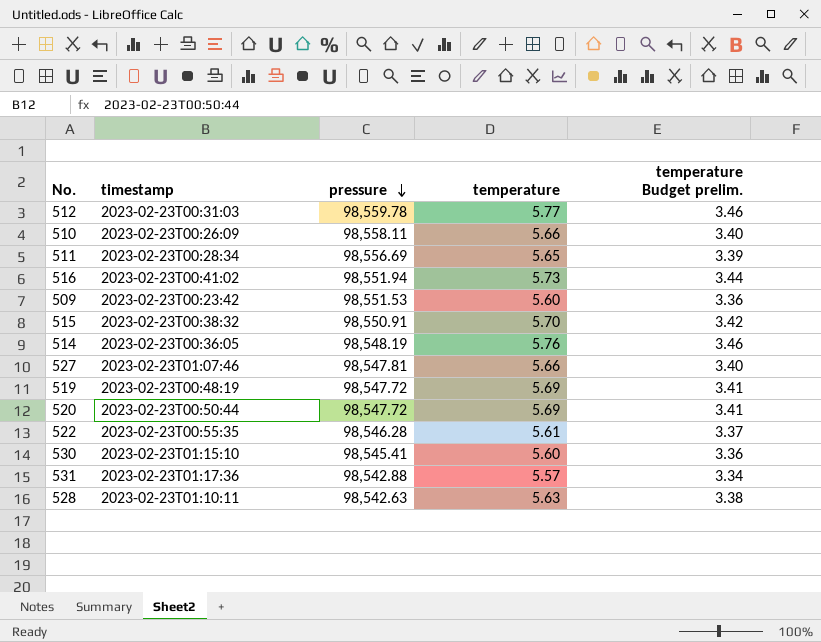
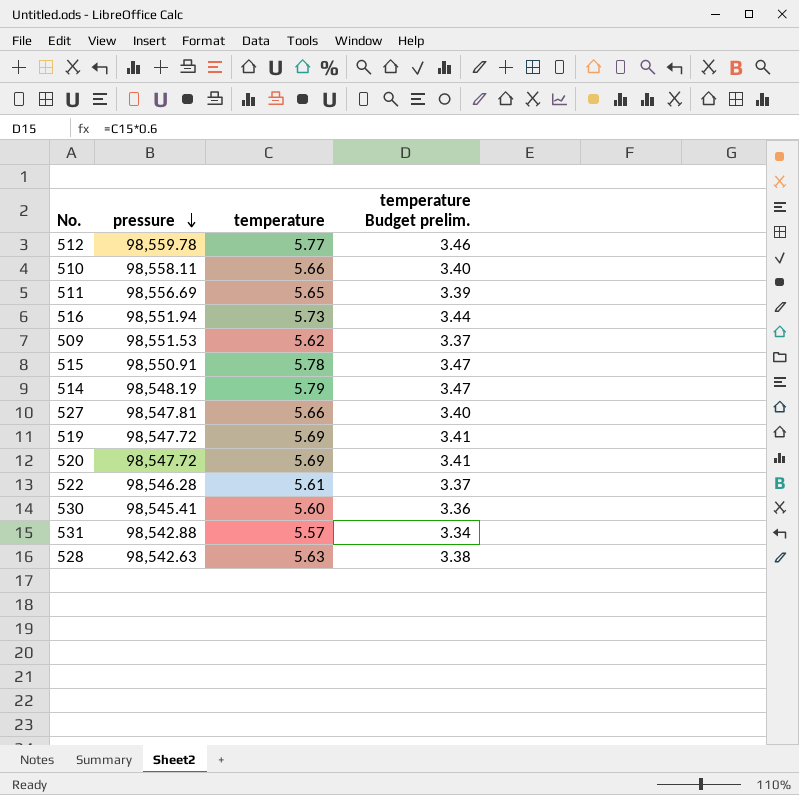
column timestamp | position: 2 -> none
509 | temperature: 5.60 -> 5.62
509 | temperature Budget prelim.: 3.36 -> 3.37
515 | temperature: 5.70 -> 5.78
515 | temperature Budget prelim.: 3.42 -> 3.47
514 | temperature: 5.76 -> 5.79
514 | temperature Budget prelim.: 3.46 -> 3.47

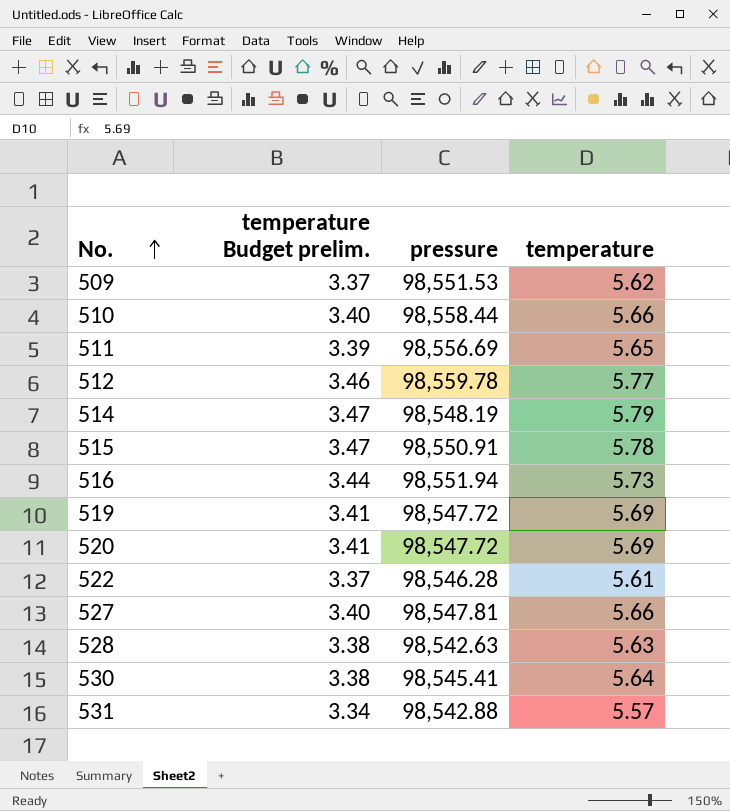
row order: pressure descending -> No. ascending
column temperature Budget prelim. | position: 4 -> 2
510 | pressure: 98,558.11 -> 98,558.44
530 | temperature Budget prelim.: 3.36 -> 3.38
530 | temperature: 5.60 -> 5.64

